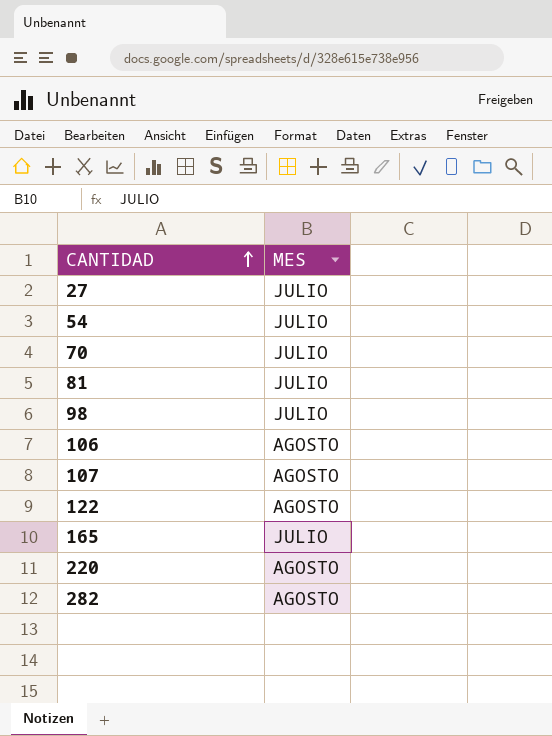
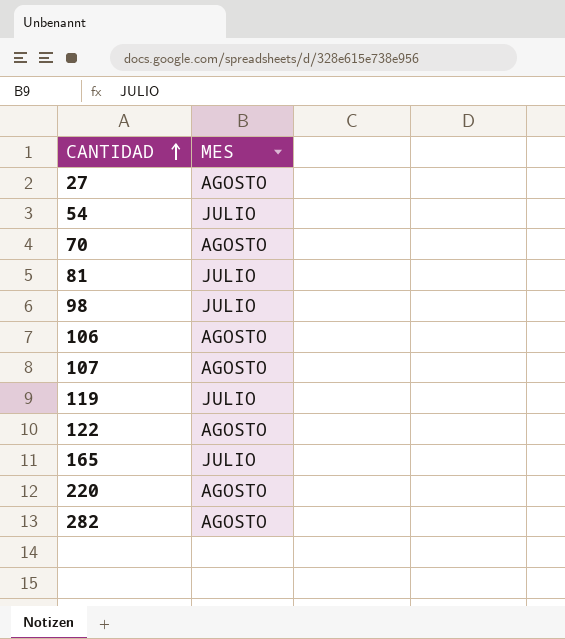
27 | MES: JULIO -> AGOSTO
70 | MES: JULIO -> AGOSTO
row 119: none -> JULIO

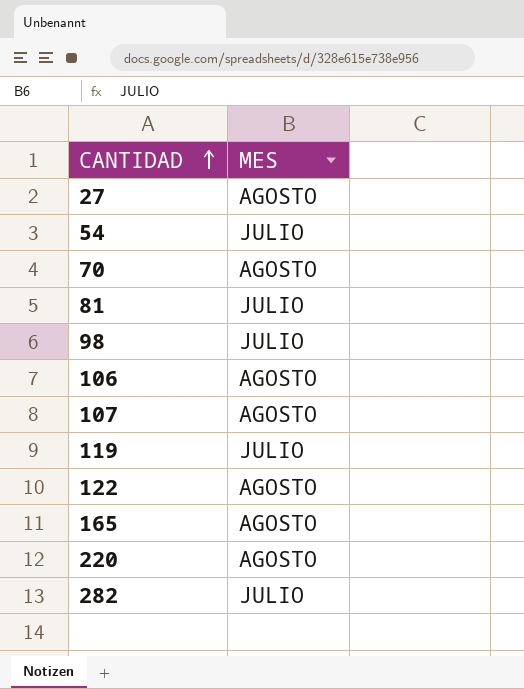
165 | MES: JULIO -> AGOSTO
282 | MES: AGOSTO -> JULIO

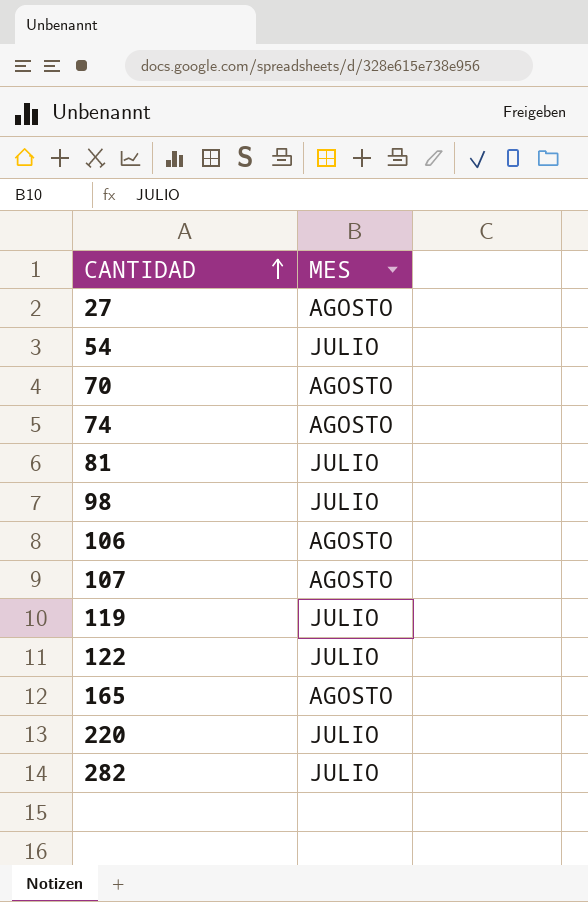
row 74: none -> AGOSTO
122 | MES: AGOSTO -> JULIO
220 | MES: AGOSTO -> JULIO

